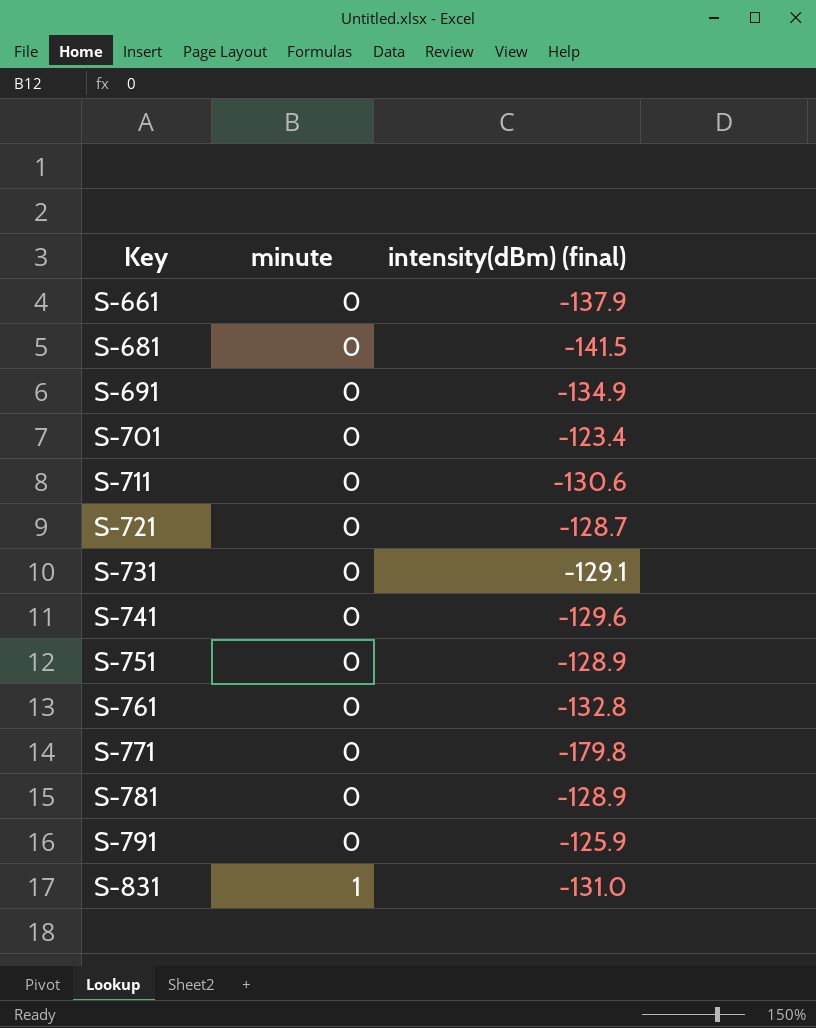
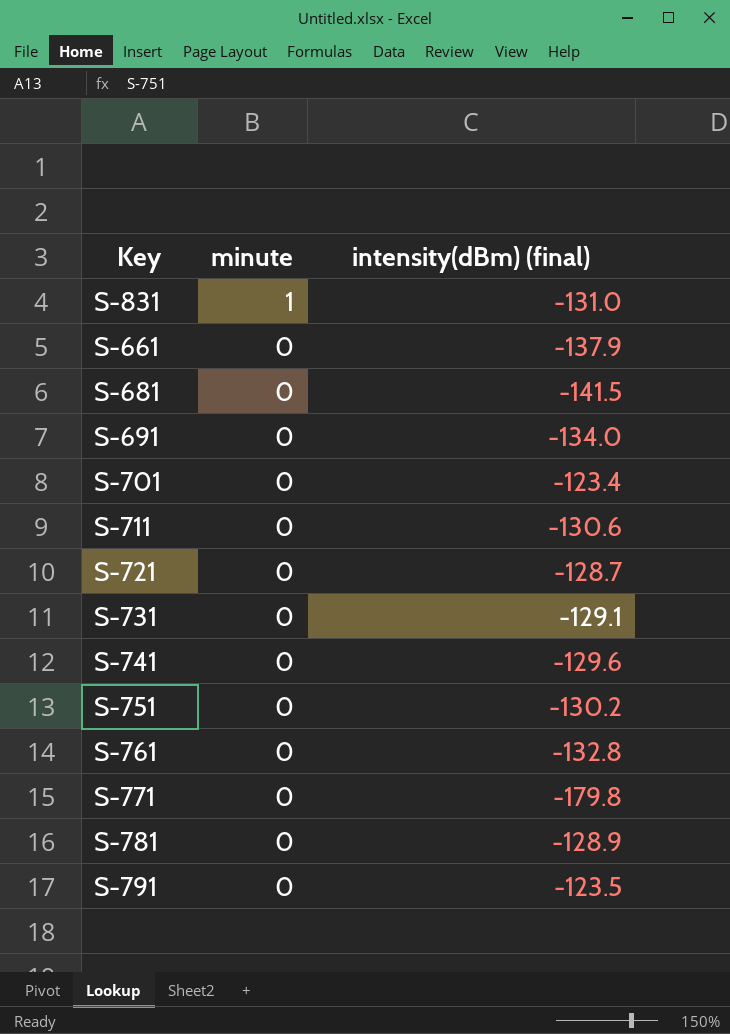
row order: Key ascending -> minute descending
S-691 | intensity(dBm) (final): -134.9 -> -134.0
S-751 | intensity(dBm) (final): -128.9 -> -130.2
S-791 | intensity(dBm) (final): -125.9 -> -123.5

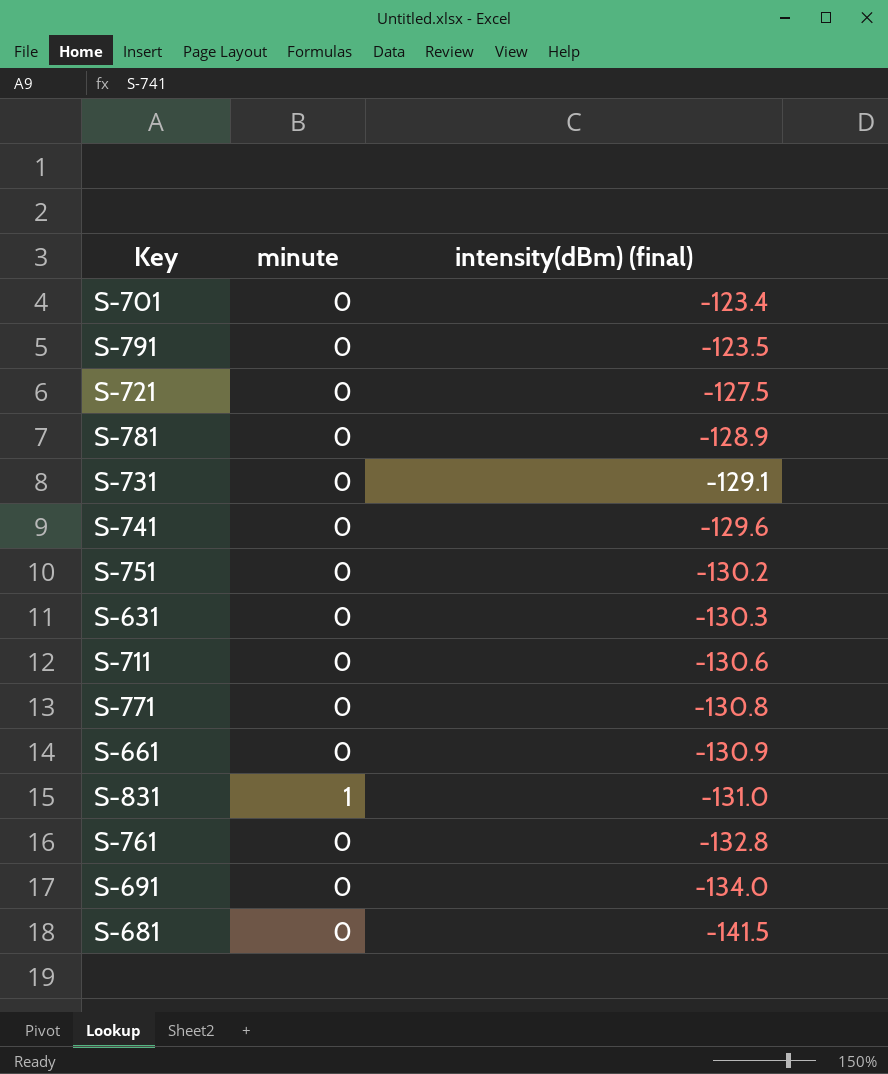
row order: minute descending -> intensity(dBm) (final) descending
S-721 | intensity(dBm) (final): -128.7 -> -127.5
row S-631: none -> 0 | -130.3
S-771 | intensity(dBm) (final): -179.8 -> -130.8
S-661 | intensity(dBm) (final): -137.9 -> -130.9

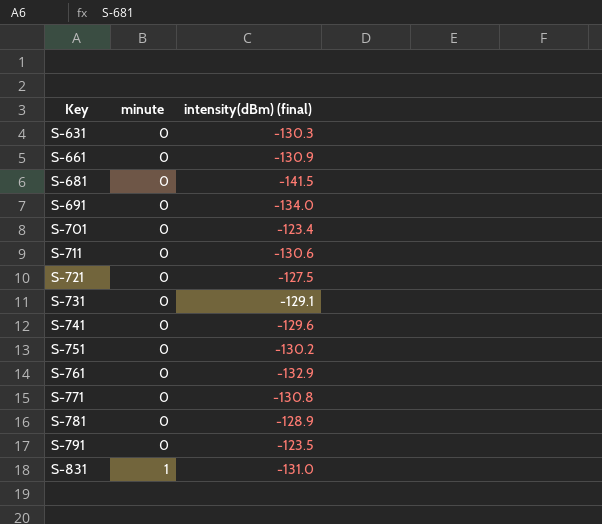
row order: intensity(dBm) (final) descending -> Key ascending
S-761 | intensity(dBm) (final): -132.8 -> -132.9

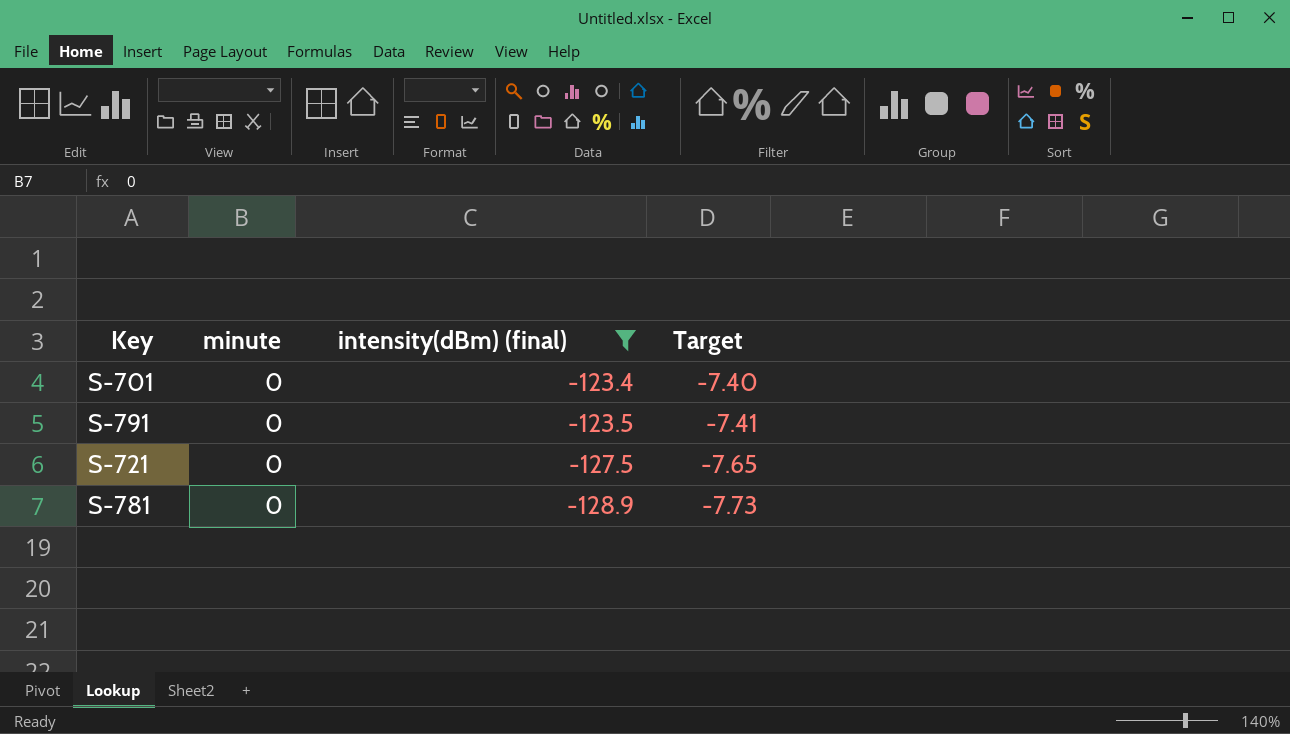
filter: none -> intensity(dBm) (final) >= -128.9
row order: Key ascending -> intensity(dBm) (final) descending
column Target | formula: none -> [intensity(dBm) (final)] * 0.06

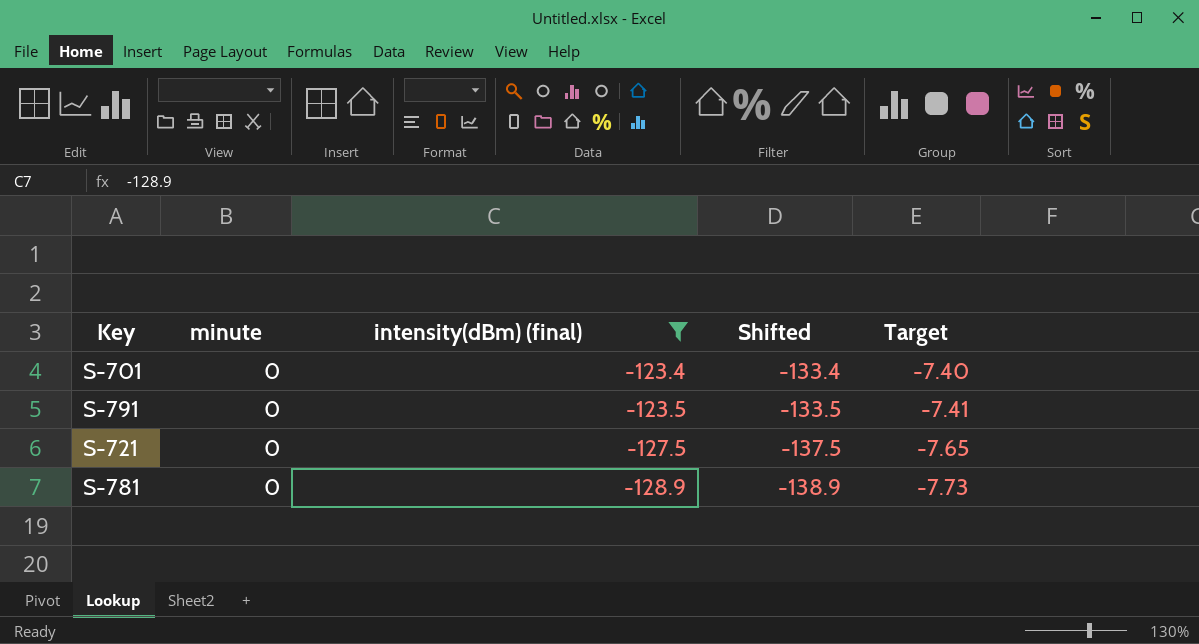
column Shifted | formula: none -> [intensity(dBm) (final)] - 10

